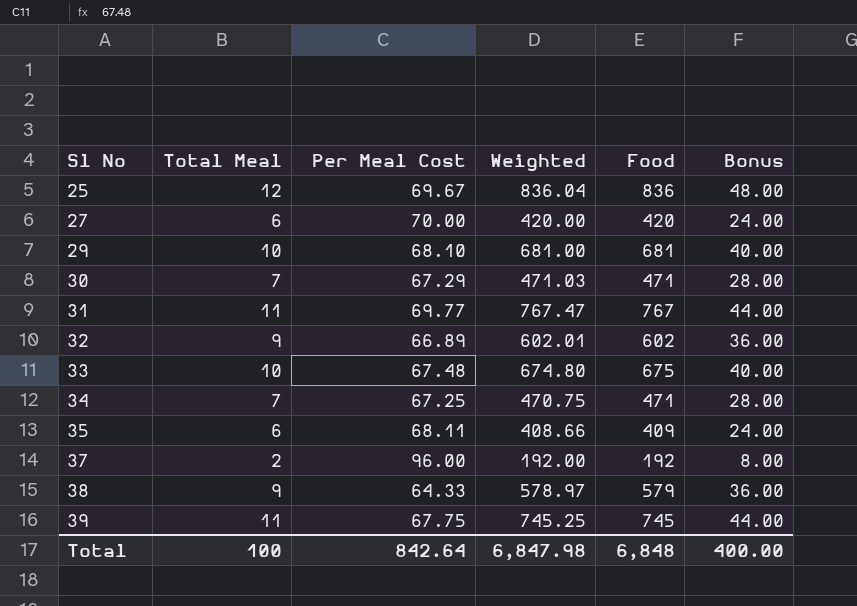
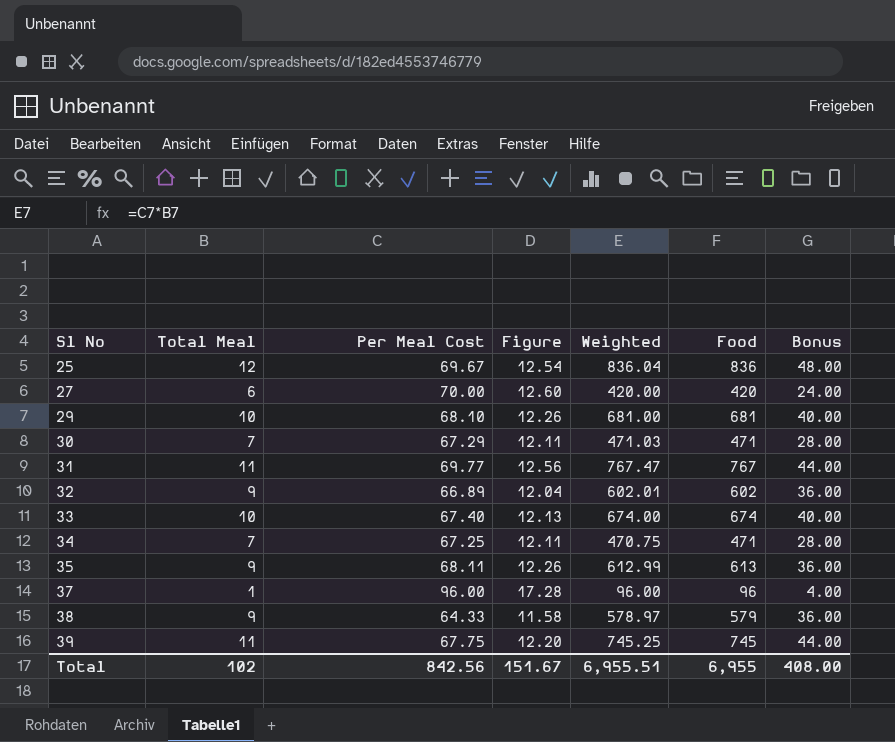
column Figure | formula: none -> [Per Meal Cost] * 0.18
33 | Per Meal Cost: 67.48 -> 67.40
33 | Weighted: 674.80 -> 674.00
33 | Food: 675 -> 674
35 | Total Meal: 6 -> 9
35 | Weighted: 408.66 -> 612.99
35 | Food: 409 -> 613
35 | Bonus: 24.00 -> 36.00
37 | Total Meal: 2 -> 1
37 | Weighted: 192.00 -> 96.00
37 | Food: 192 -> 96
37 | Bonus: 8.00 -> 4.00
Total | Total Meal: 100 -> 102
Total | Per Meal Cost: 842.64 -> 842.56
Total | Weighted: 6,847.98 -> 6,955.51
Total | Food: 6,848 -> 6,955
Total | Bonus: 400.00 -> 408.00

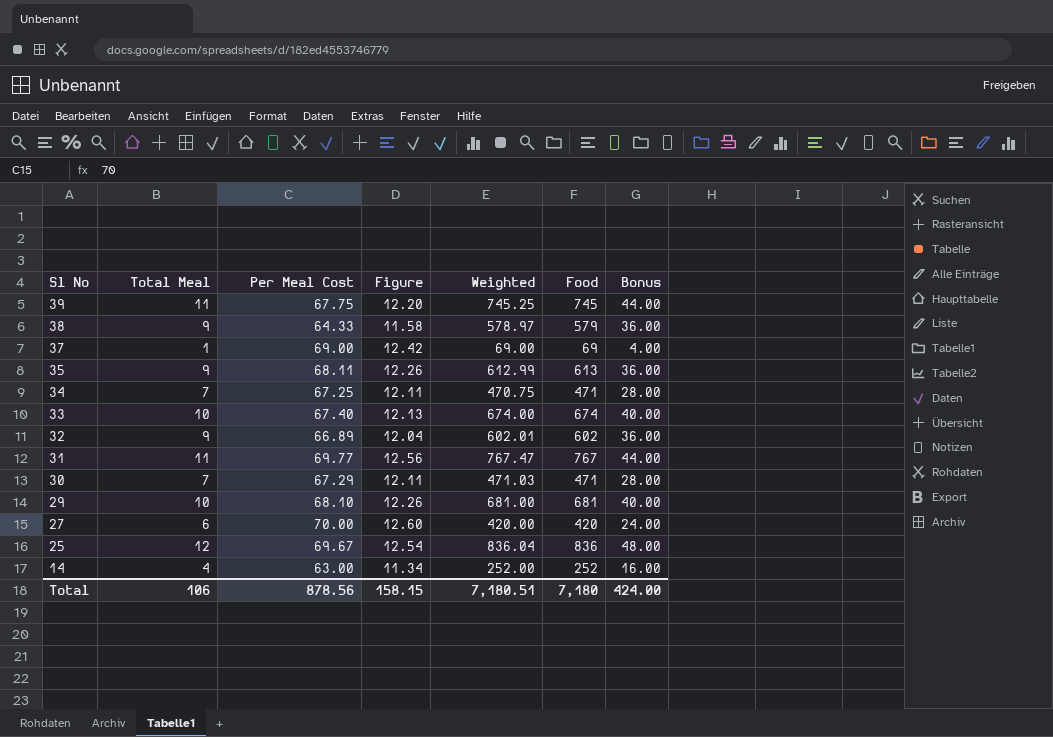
row order: Sl No ascending -> Sl No descending
37 | Per Meal Cost: 96.00 -> 69.00
37 | Figure: 17.28 -> 12.42
37 | Weighted: 96.00 -> 69.00
37 | Food: 96 -> 69
row 14: none -> 4 | 63.00 | 11.34 | 252.00 | 252 | 16.00
Total | Total Meal: 102 -> 106
Total | Per Meal Cost: 842.56 -> 878.56
Total | Figure: 151.67 -> 158.15
Total | Weighted: 6,955.51 -> 7,180.51
Total | Food: 6,955 -> 7,180
Total | Bonus: 408.00 -> 424.00

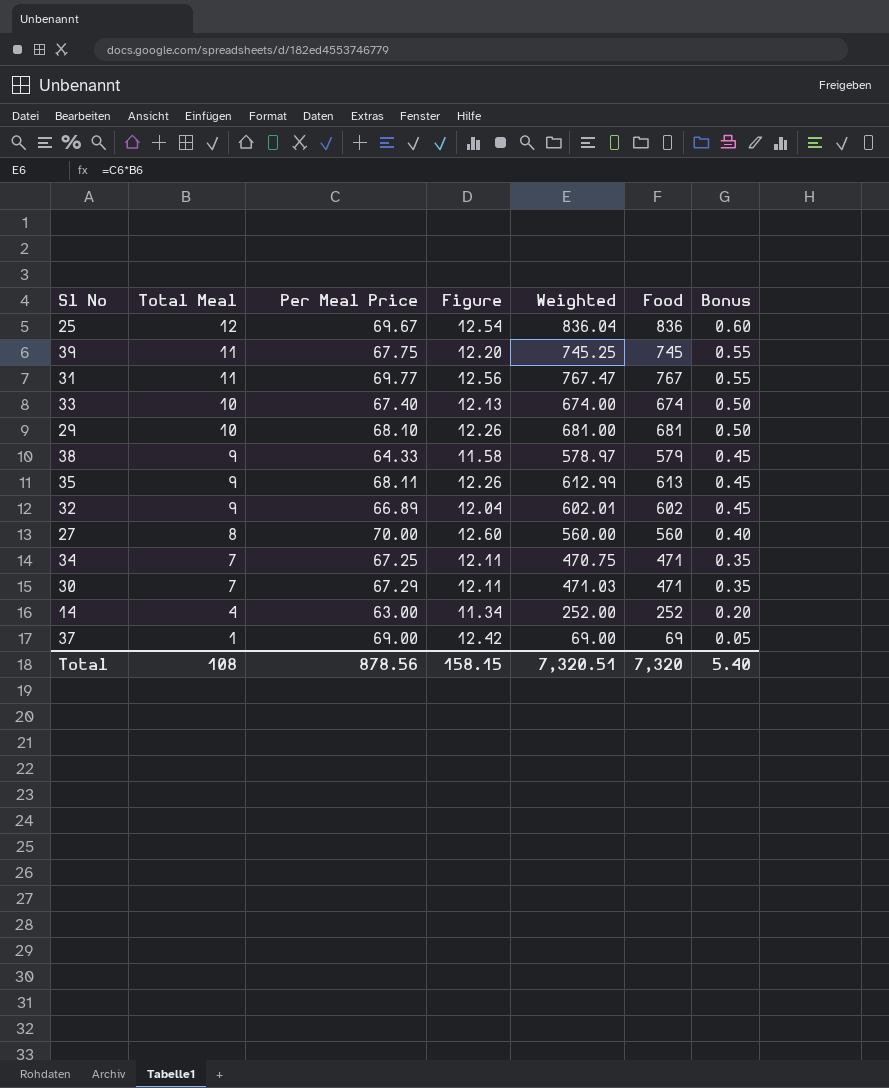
row order: Sl No descending -> Total Meal descending
column name: Per Meal Cost -> Per Meal Price
column Bonus | formula: [Total Meal] * 4 -> [Total Meal] * 0.05
27 | Total Meal: 6 -> 8
27 | Weighted: 420.00 -> 560.00
27 | Food: 420 -> 560
Total | Total Meal: 106 -> 108
Total | Weighted: 7,180.51 -> 7,320.51
Total | Food: 7,180 -> 7,320
Total | Bonus: 424.00 -> 5.40

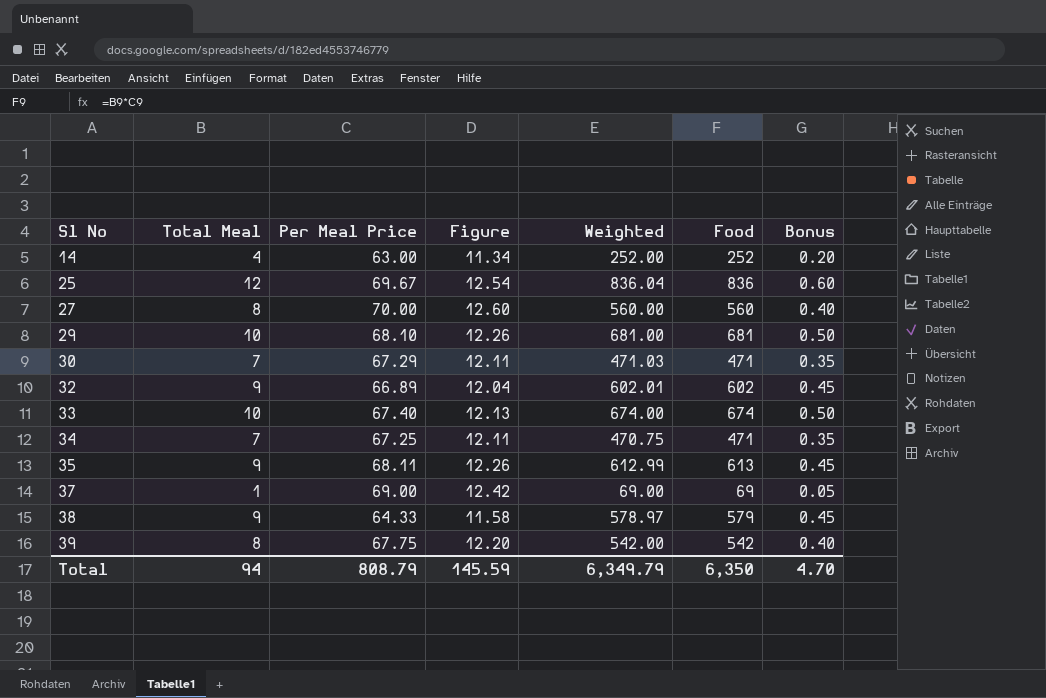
row order: Total Meal descending -> Sl No ascending
row 31: 11 | 69.77 | 12.56 | 767.47 | 767 | 0.55 -> none
39 | Total Meal: 11 -> 8
39 | Weighted: 745.25 -> 542.00
39 | Food: 745 -> 542
39 | Bonus: 0.55 -> 0.40
Total | Total Meal: 108 -> 94
Total | Per Meal Price: 878.56 -> 808.79
Total | Figure: 158.15 -> 145.59
Total | Weighted: 7,320.51 -> 6,349.79
Total | Food: 7,320 -> 6,350
Total | Bonus: 5.40 -> 4.70

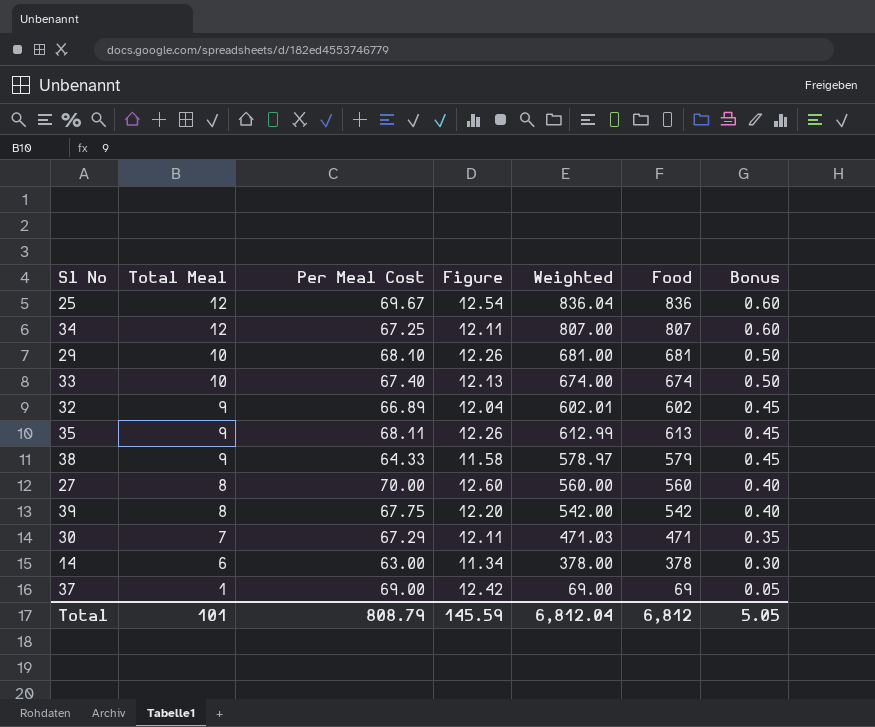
row order: Sl No ascending -> Total Meal descending
column name: Per Meal Price -> Per Meal Cost
34 | Total Meal: 7 -> 12
34 | Weighted: 470.75 -> 807.00
34 | Food: 471 -> 807
34 | Bonus: 0.35 -> 0.60
14 | Total Meal: 4 -> 6
14 | Weighted: 252.00 -> 378.00
14 | Food: 252 -> 378
14 | Bonus: 0.20 -> 0.30
Total | Total Meal: 94 -> 101
Total | Weighted: 6,349.79 -> 6,812.04
Total | Food: 6,350 -> 6,812
Total | Bonus: 4.70 -> 5.05

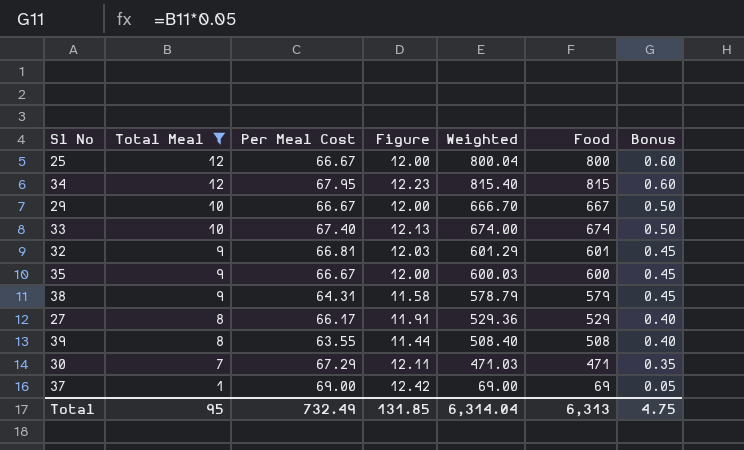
filter: none -> Total Meal != 6
25 | Per Meal Cost: 69.67 -> 66.67
25 | Figure: 12.54 -> 12.00
25 | Weighted: 836.04 -> 800.04
25 | Food: 836 -> 800
34 | Per Meal Cost: 67.25 -> 67.95
34 | Figure: 12.11 -> 12.23
34 | Weighted: 807.00 -> 815.40
34 | Food: 807 -> 815
29 | Per Meal Cost: 68.10 -> 66.67
29 | Figure: 12.26 -> 12.00
29 | Weighted: 681.00 -> 666.70
29 | Food: 681 -> 667
32 | Per Meal Cost: 66.89 -> 66.81
32 | Figure: 12.04 -> 12.03
32 | Weighted: 602.01 -> 601.29
32 | Food: 602 -> 601
35 | Per Meal Cost: 68.11 -> 66.67
35 | Figure: 12.26 -> 12.00
35 | Weighted: 612.99 -> 600.03
35 | Food: 613 -> 600
38 | Per Meal Cost: 64.33 -> 64.31
38 | Weighted: 578.97 -> 578.79
27 | Per Meal Cost: 70.00 -> 66.17
27 | Figure: 12.60 -> 11.91
27 | Weighted: 560.00 -> 529.36
27 | Food: 560 -> 529
39 | Per Meal Cost: 67.75 -> 63.55
39 | Figure: 12.20 -> 11.44
39 | Weighted: 542.00 -> 508.40
39 | Food: 542 -> 508
Total | Total Meal: 101 -> 95
Total | Per Meal Cost: 808.79 -> 732.49
Total | Figure: 145.59 -> 131.85
Total | Weighted: 6,812.04 -> 6,314.04
Total | Food: 6,812 -> 6,313
Total | Bonus: 5.05 -> 4.75

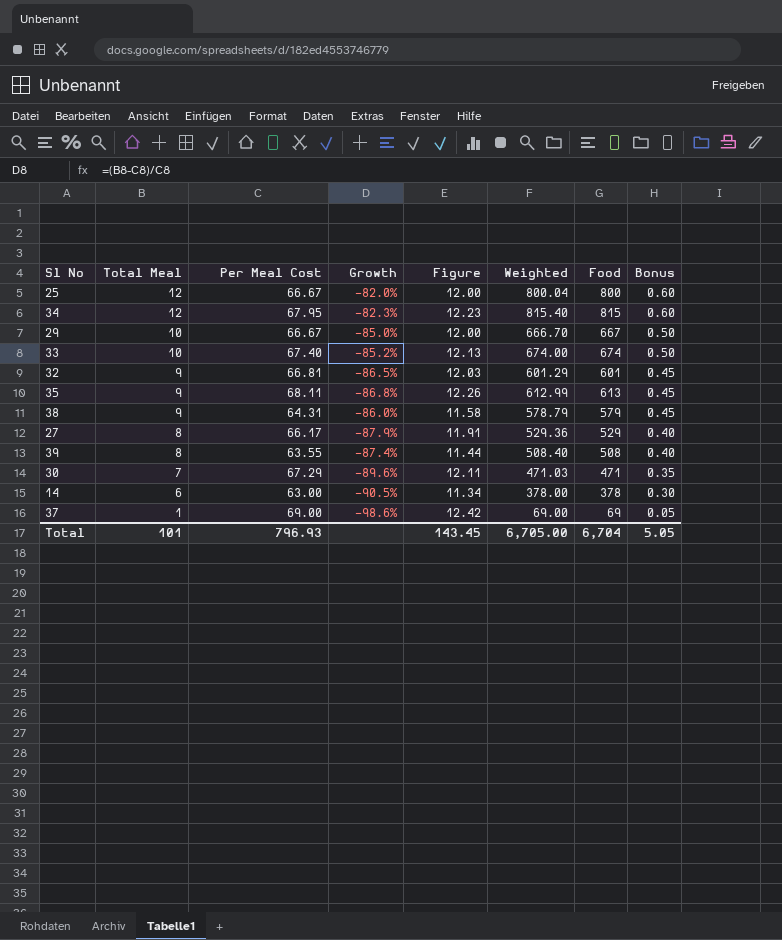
filter: Total Meal != 6 -> none
column Growth | formula: none -> ([Total Meal] - [Per Meal Cost]) / [Per Meal Cost]
35 | Per Meal Cost: 66.67 -> 68.11
35 | Figure: 12.00 -> 12.26
35 | Weighted: 600.03 -> 612.99
35 | Food: 600 -> 613
Total | Total Meal: 95 -> 101
Total | Per Meal Cost: 732.49 -> 796.93
Total | Figure: 131.85 -> 143.45
Total | Weighted: 6,314.04 -> 6,705.00
Total | Food: 6,313 -> 6,704
Total | Bonus: 4.75 -> 5.05

